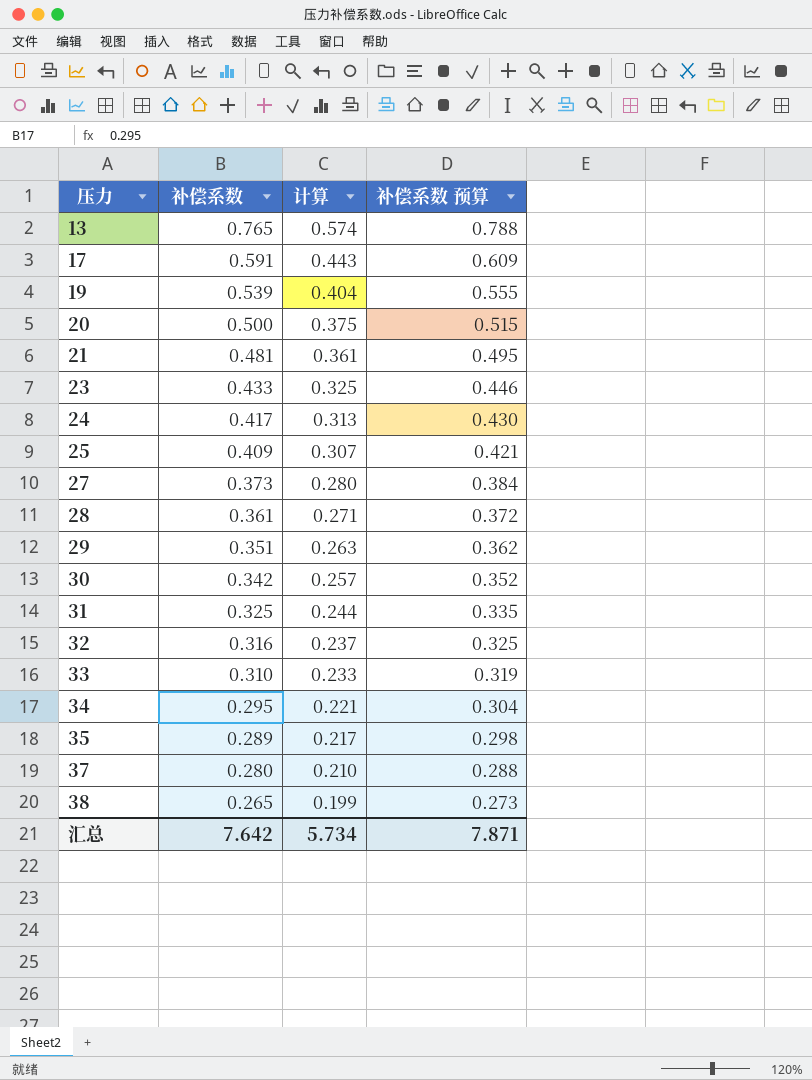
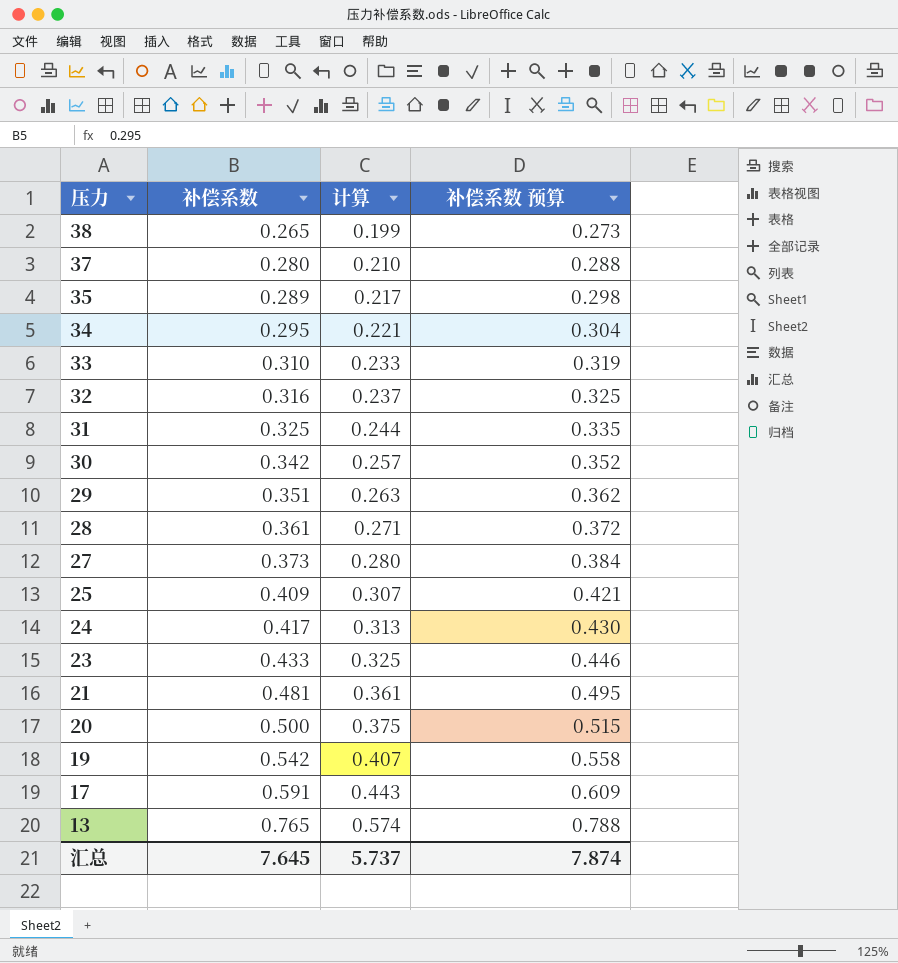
row order: 压力 ascending -> 压力 descending
19 | 补偿系数: 0.539 -> 0.542
19 | 计算: 0.404 -> 0.407
19 | 补偿系数 预算: 0.555 -> 0.558
汇总 | 补偿系数: 7.642 -> 7.645
汇总 | 计算: 5.734 -> 5.737
汇总 | 补偿系数 预算: 7.871 -> 7.874

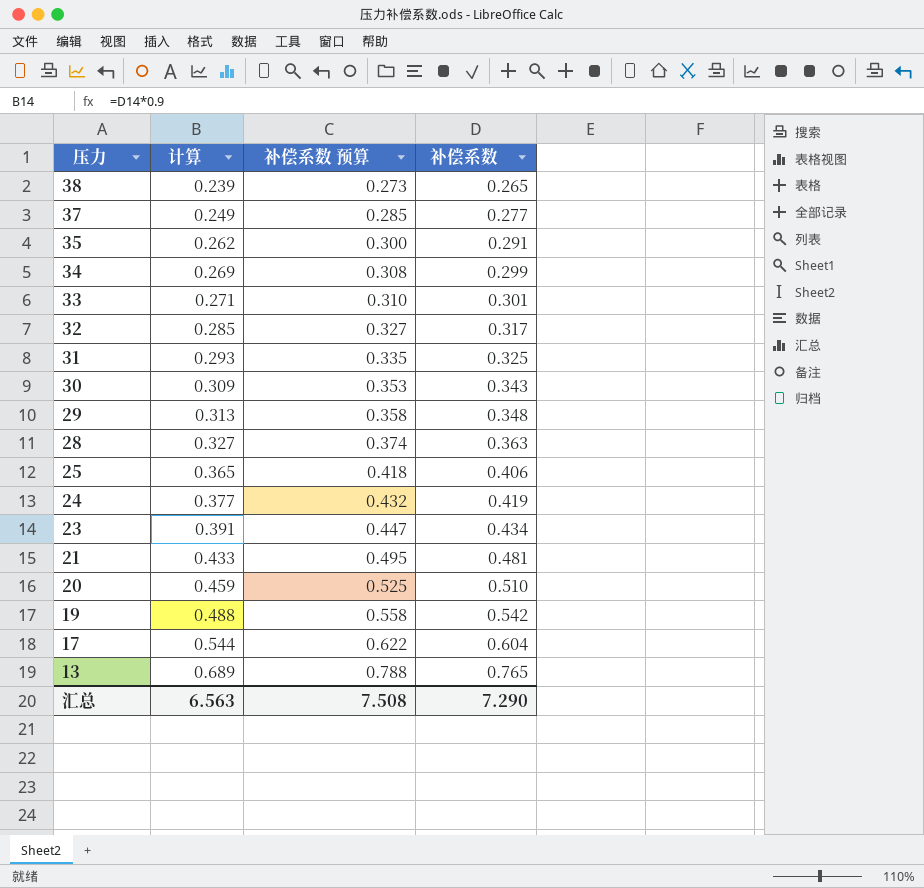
column 计算 | formula: [补偿系数] * 0.75 -> [补偿系数] * 0.9
column 补偿系数 | position: 2 -> 4
row 27: 0.373 | 0.280 | 0.384 -> none
37 | 补偿系数 预算: 0.288 -> 0.285
37 | 补偿系数: 0.280 -> 0.277
35 | 补偿系数 预算: 0.298 -> 0.300
35 | 补偿系数: 0.289 -> 0.291
34 | 补偿系数 预算: 0.304 -> 0.308
34 | 补偿系数: 0.295 -> 0.299
33 | 补偿系数 预算: 0.319 -> 0.310
33 | 补偿系数: 0.310 -> 0.301
32 | 补偿系数 预算: 0.325 -> 0.327
32 | 补偿系数: 0.316 -> 0.317
30 | 补偿系数 预算: 0.352 -> 0.353
30 | 补偿系数: 0.342 -> 0.343
29 | 补偿系数 预算: 0.362 -> 0.358
29 | 补偿系数: 0.351 -> 0.348
28 | 补偿系数 预算: 0.372 -> 0.374
28 | 补偿系数: 0.361 -> 0.363
25 | 补偿系数 预算: 0.421 -> 0.418
25 | 补偿系数: 0.409 -> 0.406
24 | 补偿系数 预算: 0.430 -> 0.432
24 | 补偿系数: 0.417 -> 0.419
23 | 补偿系数 预算: 0.446 -> 0.447
23 | 补偿系数: 0.433 -> 0.434
20 | 补偿系数 预算: 0.515 -> 0.525
20 | 补偿系数: 0.500 -> 0.510
17 | 补偿系数 预算: 0.609 -> 0.622
17 | 补偿系数: 0.591 -> 0.604
汇总 | 计算: 5.737 -> 6.563
汇总 | 补偿系数 预算: 7.874 -> 7.508
汇总 | 补偿系数: 7.645 -> 7.290

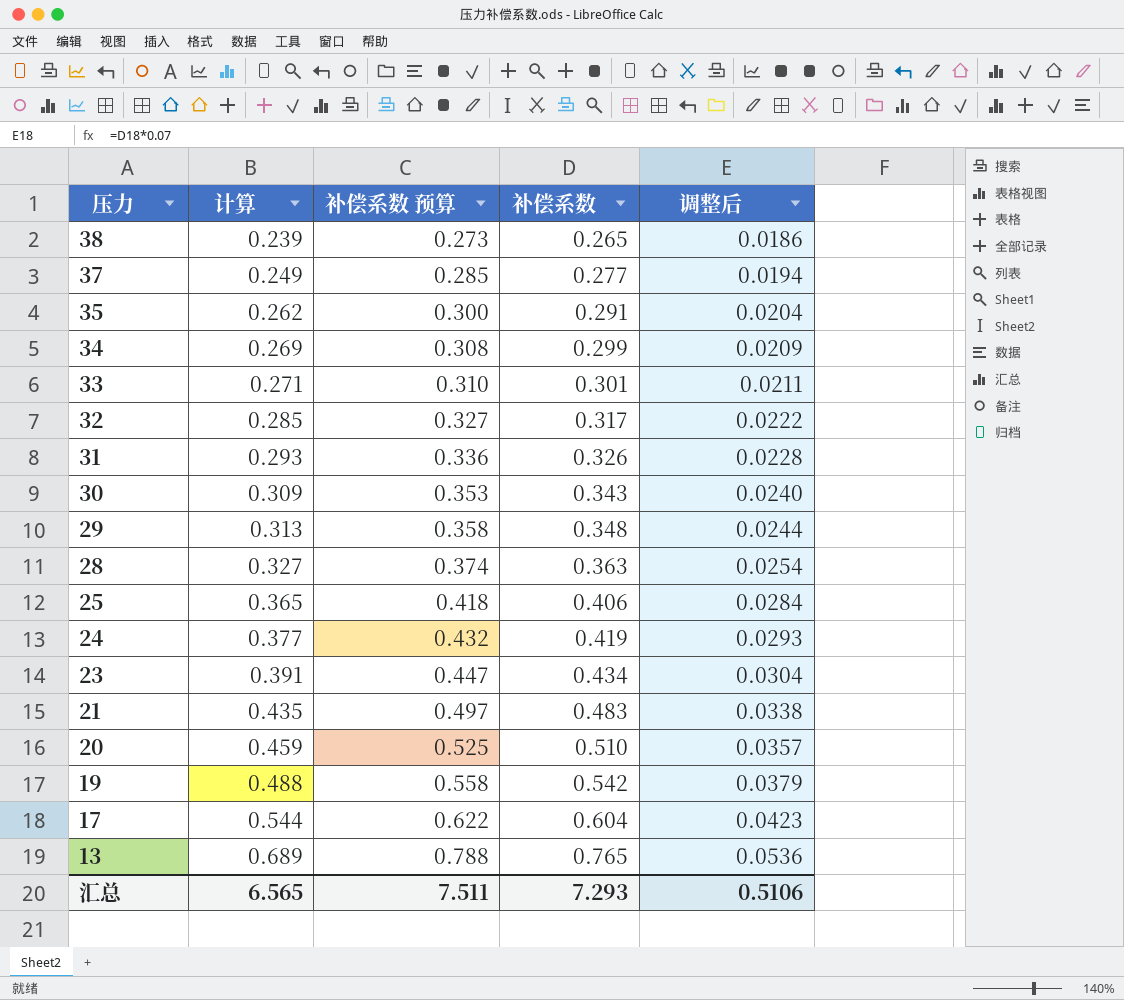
column 调整后 | formula: none -> [补偿系数] * 0.07
31 | 补偿系数 预算: 0.335 -> 0.336
31 | 补偿系数: 0.325 -> 0.326
21 | 计算: 0.433 -> 0.435
21 | 补偿系数 预算: 0.495 -> 0.497
21 | 补偿系数: 0.481 -> 0.483
汇总 | 计算: 6.563 -> 6.565
汇总 | 补偿系数 预算: 7.508 -> 7.511
汇总 | 补偿系数: 7.290 -> 7.293

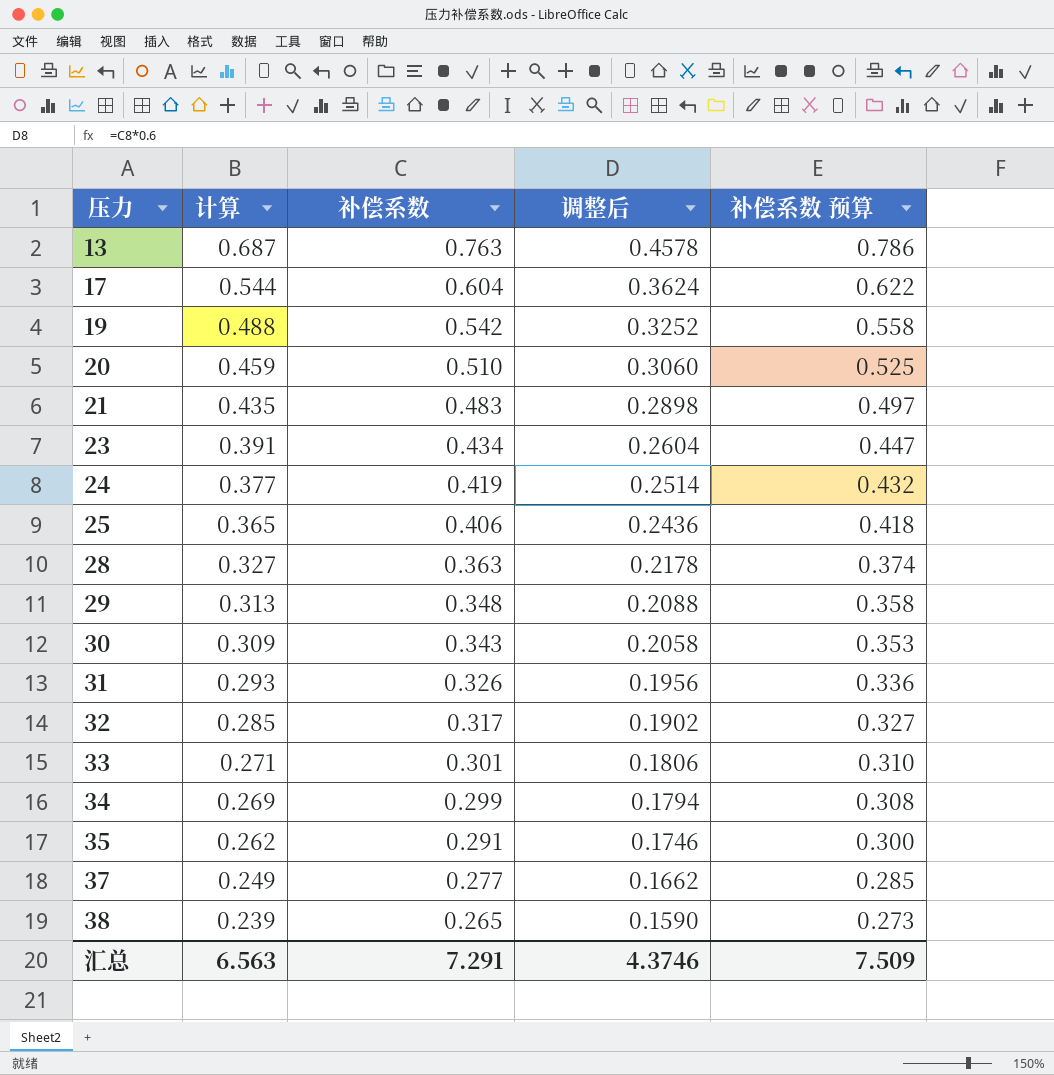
row order: 压力 descending -> 压力 ascending
column 调整后 | formula: [补偿系数] * 0.07 -> [补偿系数] * 0.6
column 补偿系数 预算 | position: 3 -> 5
13 | 计算: 0.689 -> 0.687
13 | 补偿系数: 0.765 -> 0.763
13 | 补偿系数 预算: 0.788 -> 0.786
汇总 | 计算: 6.565 -> 6.563
汇总 | 补偿系数: 7.293 -> 7.291
汇总 | 调整后: 0.5106 -> 4.3746
汇总 | 补偿系数 预算: 7.511 -> 7.509

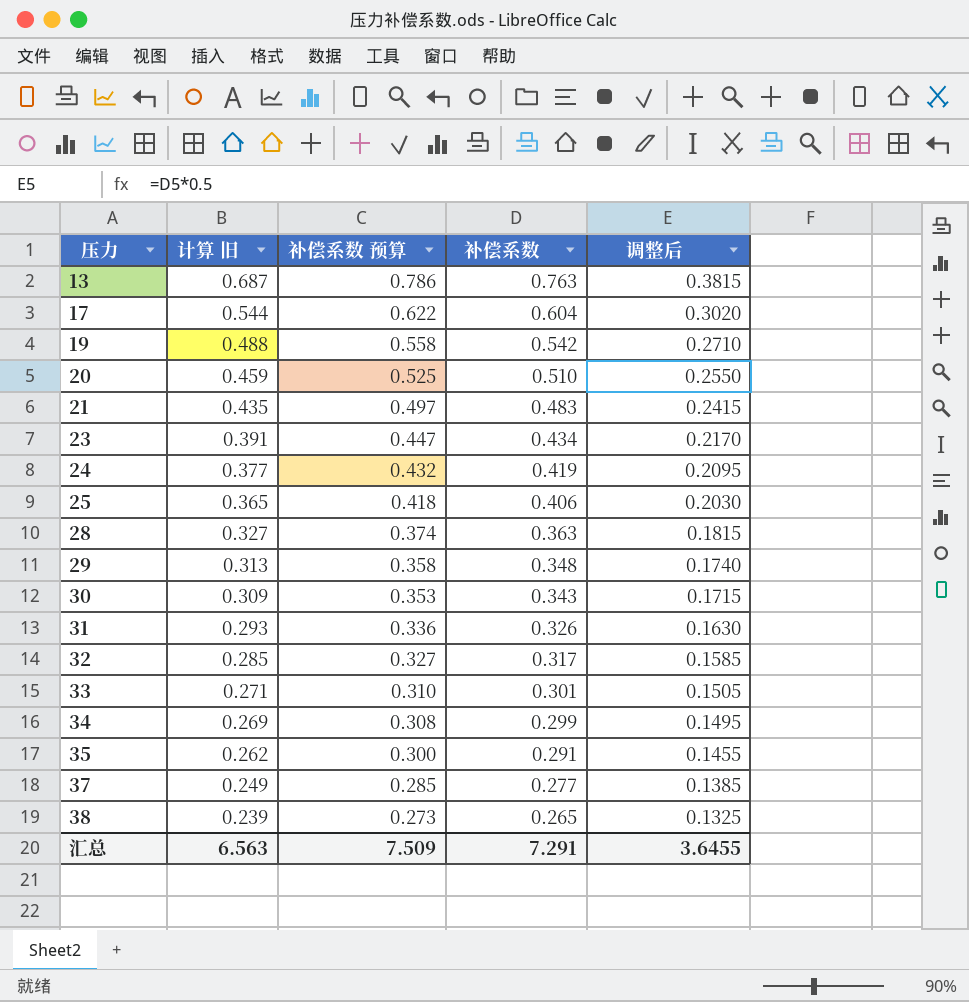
column name: 计算 -> 计算 旧
column 补偿系数 预算 | position: 5 -> 3
column 调整后 | formula: [补偿系数] * 0.6 -> [补偿系数] * 0.5
汇总 | 调整后: 4.3746 -> 3.6455

